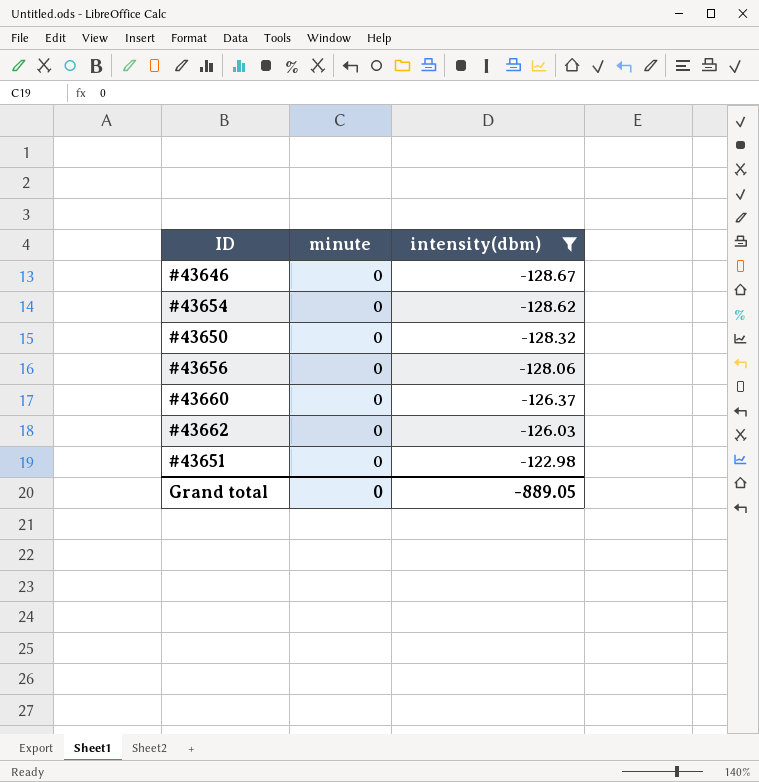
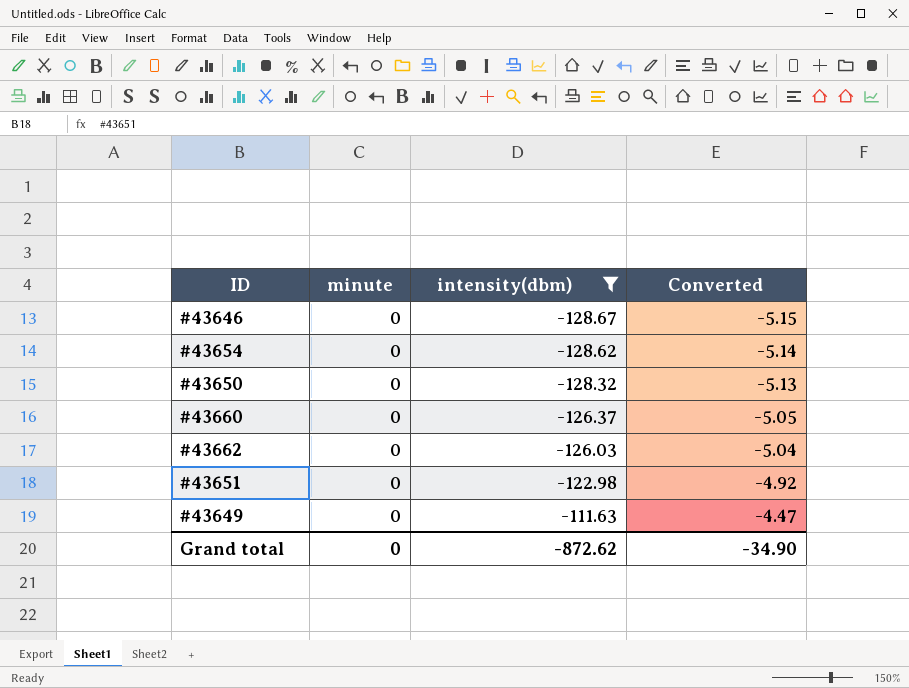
column Converted | formula: none -> [intensity(dbm)] * 0.04
row #43656: 0 | -128.06 -> none
row #43649: none -> 0 | -111.63 | -4.47
Grand total | intensity(dbm): -889.05 -> -872.62

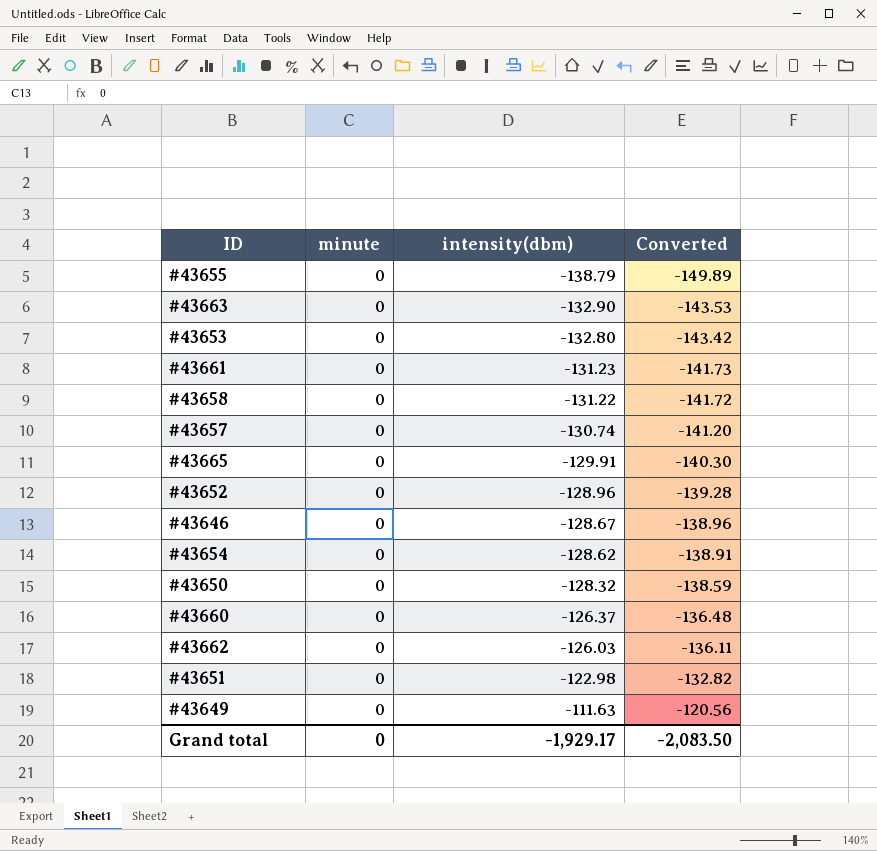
filter: intensity(dbm) >= -128.67 -> none
column Converted | formula: [intensity(dbm)] * 0.04 -> [intensity(dbm)] * 1.08
Grand total | intensity(dbm): -872.62 -> -1,929.17
Grand total | Converted: -34.90 -> -2,083.50

